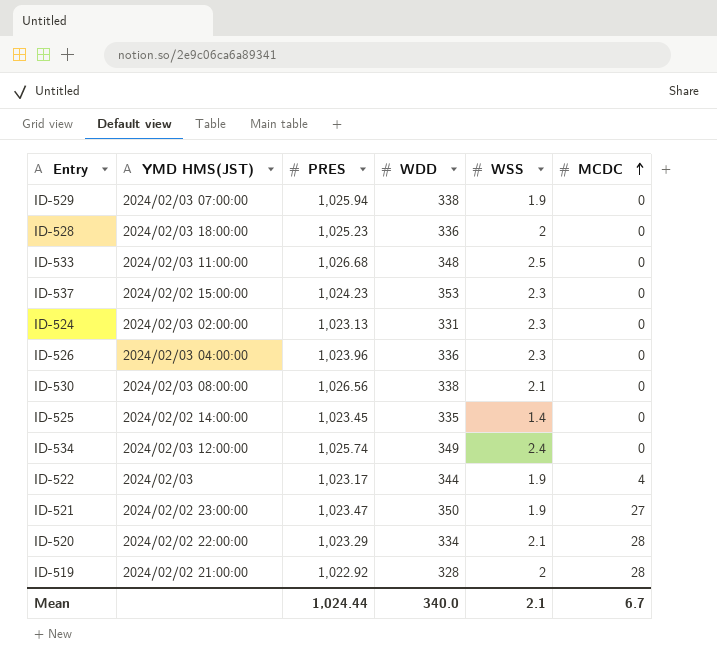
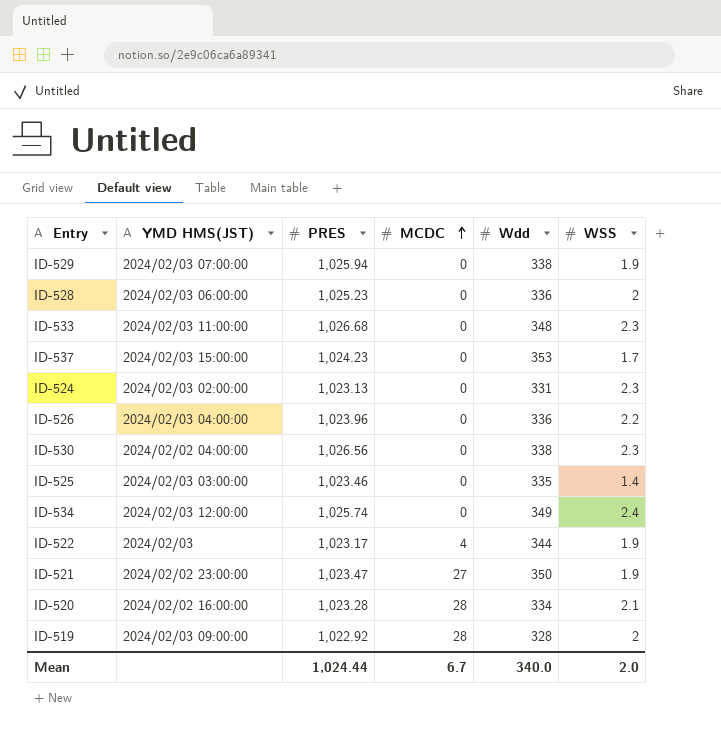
column MCDC | position: 6 -> 4
column name: WDD -> Wdd
ID-528 | YMD HMS(JST): 2024/02/03 18:00:00 -> 2024/02/03 06:00:00
ID-533 | WSS: 2.5 -> 2.3
ID-537 | YMD HMS(JST): 2024/02/02 15:00:00 -> 2024/02/03 15:00:00
ID-537 | WSS: 2.3 -> 1.7
ID-526 | WSS: 2.3 -> 2.2
ID-530 | YMD HMS(JST): 2024/02/03 08:00:00 -> 2024/02/02 04:00:00
ID-530 | WSS: 2.1 -> 2.3
ID-525 | YMD HMS(JST): 2024/02/02 14:00:00 -> 2024/02/03 03:00:00
ID-525 | PRES: 1,023.45 -> 1,023.46
ID-520 | YMD HMS(JST): 2024/02/02 22:00:00 -> 2024/02/02 16:00:00
ID-520 | PRES: 1,023.29 -> 1,023.28
ID-519 | YMD HMS(JST): 2024/02/02 21:00:00 -> 2024/02/03 09:00:00
Mean | WSS: 2.1 -> 2.0

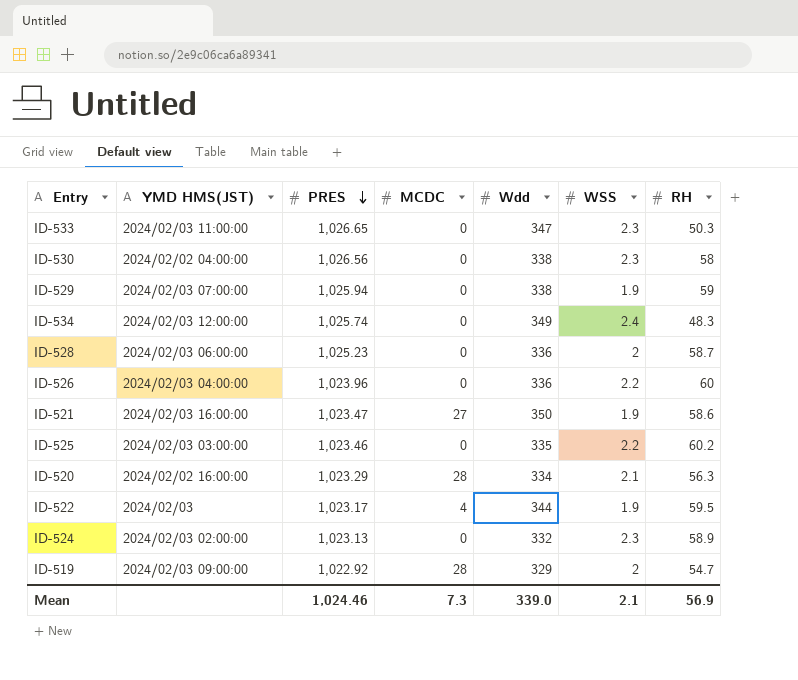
row order: MCDC ascending -> PRES descending
column RH | position: none -> 7
row ID-537: 2024/02/03 15:00:00 | 1,024.23 | 0 | 353 | 1.7 -> none
ID-533 | PRES: 1,026.68 -> 1,026.65
ID-533 | Wdd: 348 -> 347
ID-521 | YMD HMS(JST): 2024/02/02 23:00:00 -> 2024/02/03 16:00:00
ID-525 | WSS: 1.4 -> 2.2
ID-520 | PRES: 1,023.28 -> 1,023.29
ID-524 | Wdd: 331 -> 332
ID-519 | Wdd: 328 -> 329
Mean | PRES: 1,024.44 -> 1,024.46
Mean | MCDC: 6.7 -> 7.3
Mean | Wdd: 340.0 -> 339.0
Mean | WSS: 2.0 -> 2.1

